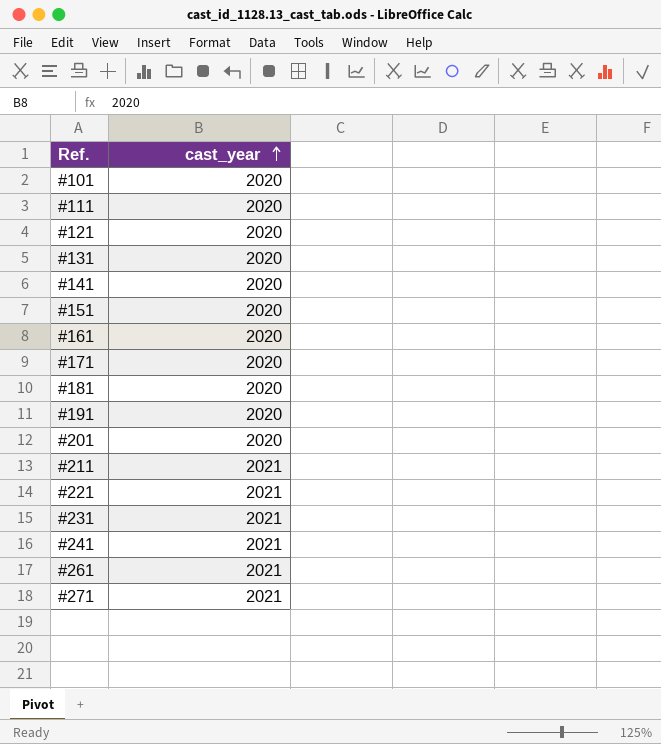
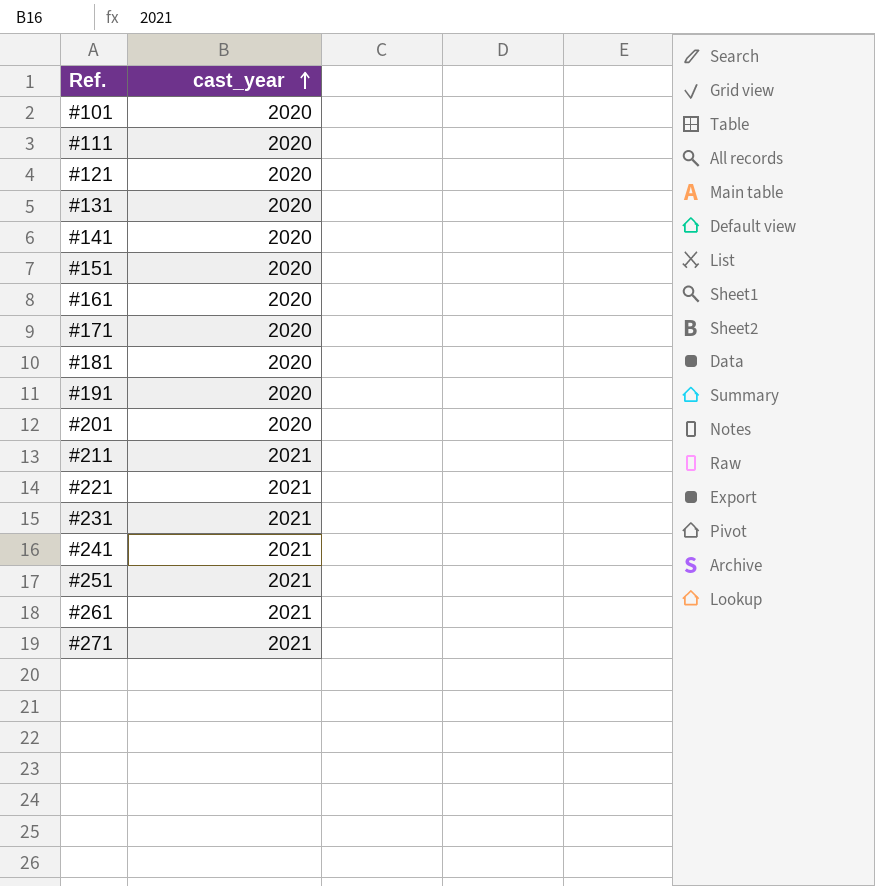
row #251: none -> 2021

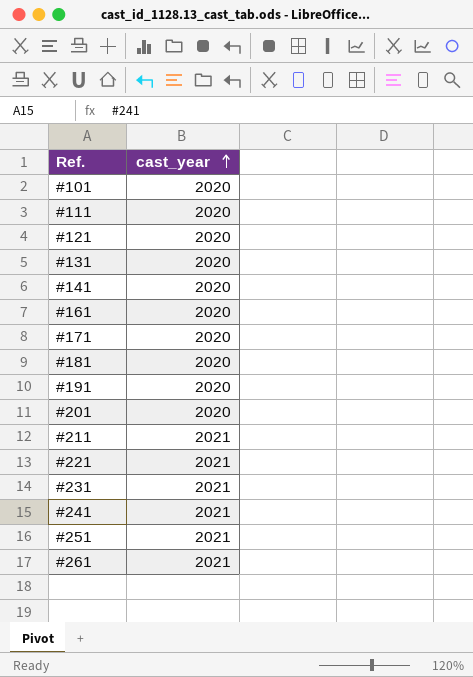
row #151: 2020 -> none
row #271: 2021 -> none

